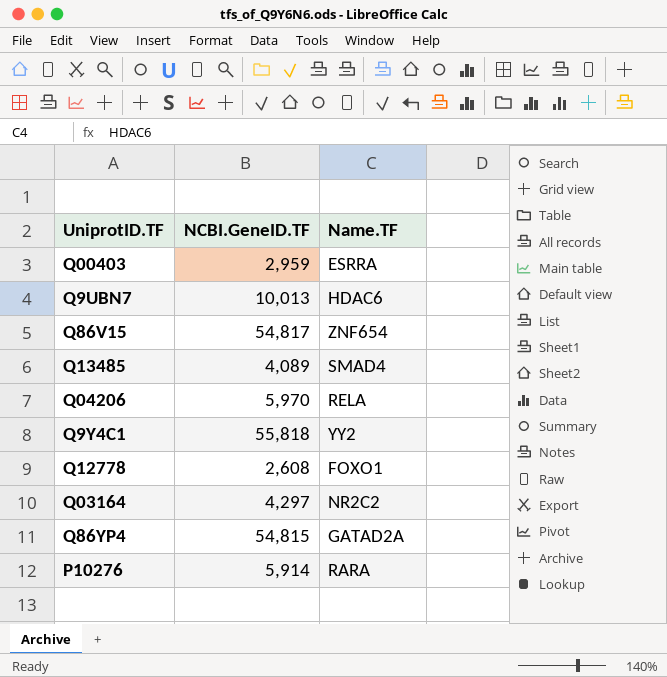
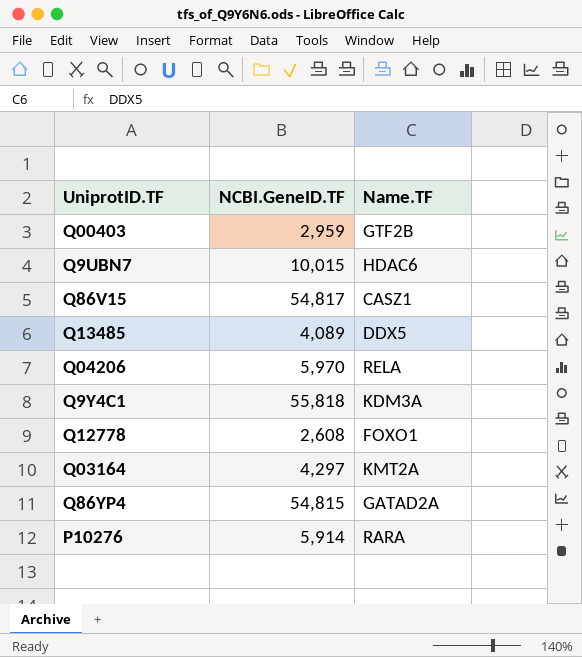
Q00403 | Name.TF: ESRRA -> GTF2B
Q9UBN7 | NCBI.GeneID.TF: 10,013 -> 10,015
Q86V15 | Name.TF: ZNF654 -> CASZ1
Q13485 | Name.TF: SMAD4 -> DDX5
Q9Y4C1 | Name.TF: YY2 -> KDM3A
Q03164 | Name.TF: NR2C2 -> KMT2A

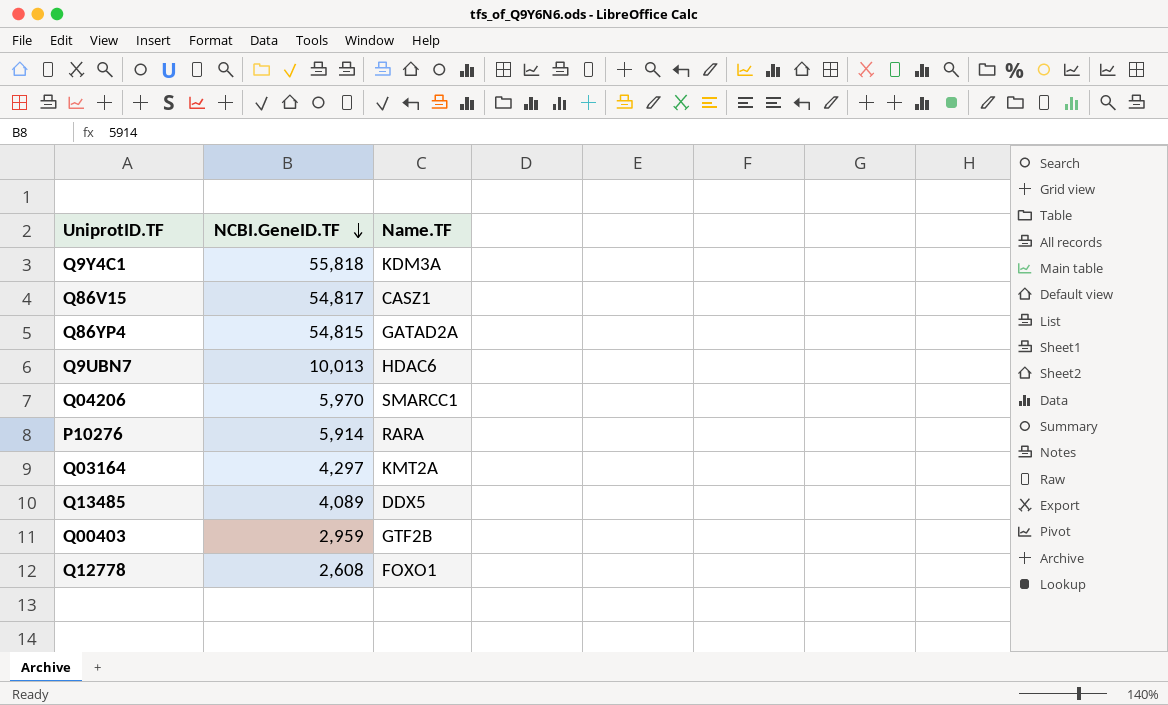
row order: none -> NCBI.GeneID.TF descending
Q9UBN7 | NCBI.GeneID.TF: 10,015 -> 10,013
Q04206 | Name.TF: RELA -> SMARCC1

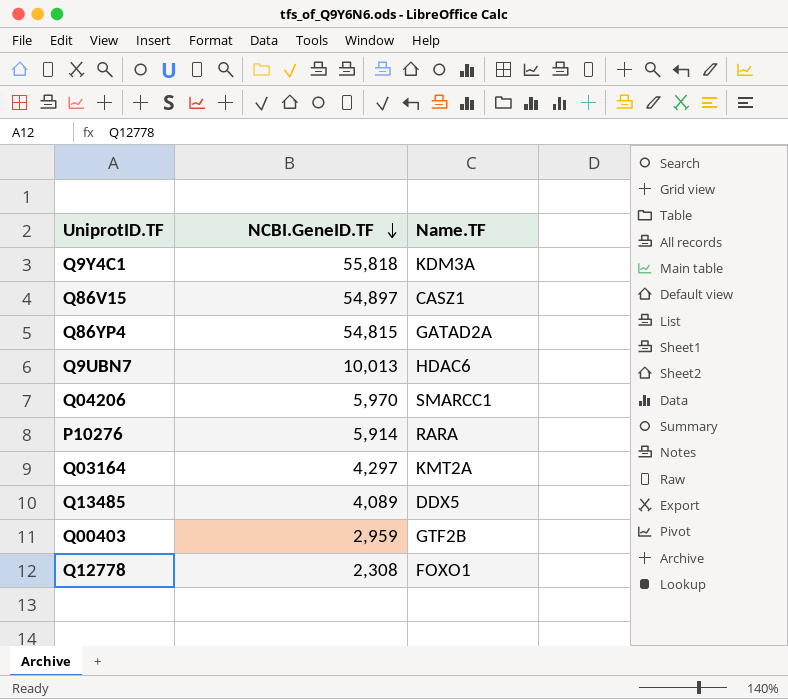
Q86V15 | NCBI.GeneID.TF: 54,817 -> 54,897
Q12778 | NCBI.GeneID.TF: 2,608 -> 2,308

